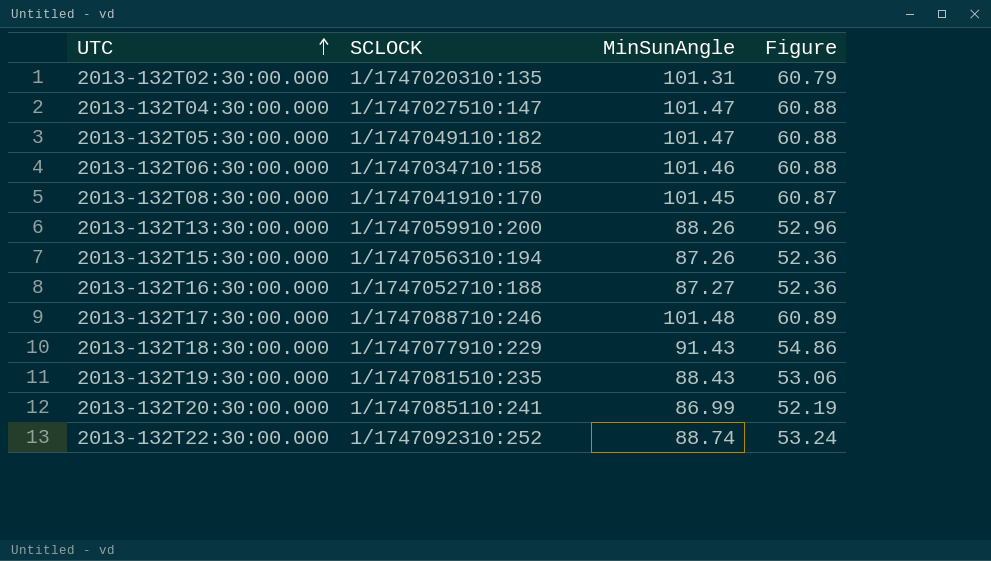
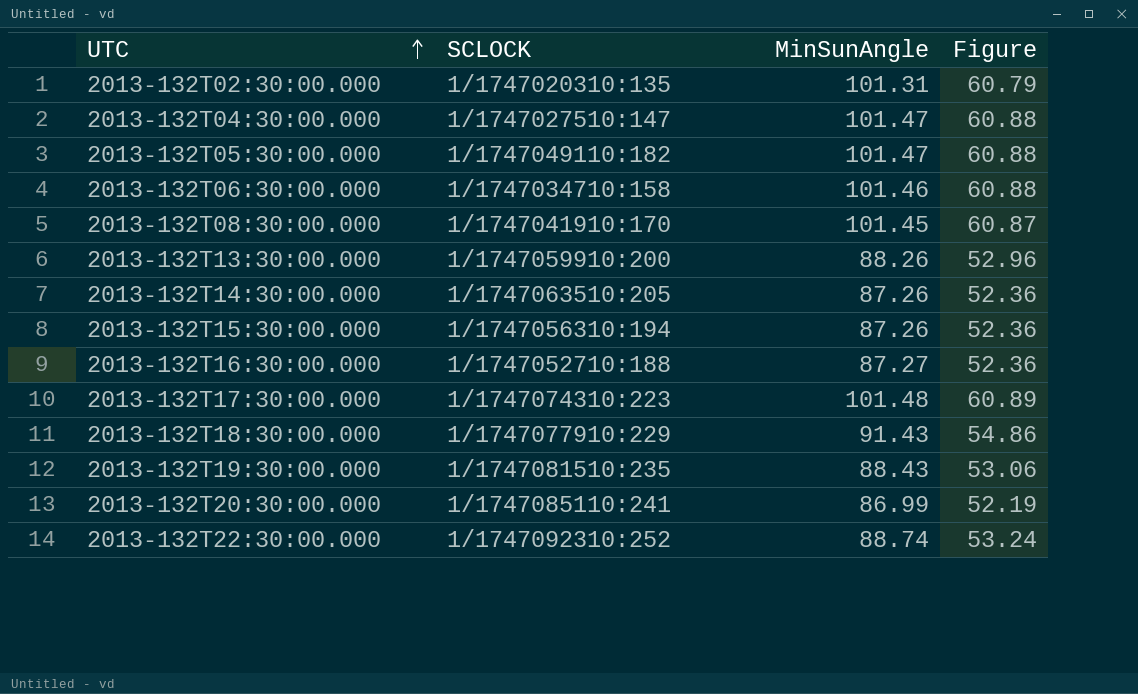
row 2013-132T14:30:00.000: none -> 1/1747063510:205 | 87.26 | 52.36
2013-132T17:30:00.000 | SCLOCK: 1/1747088710:246 -> 1/1747074310:223

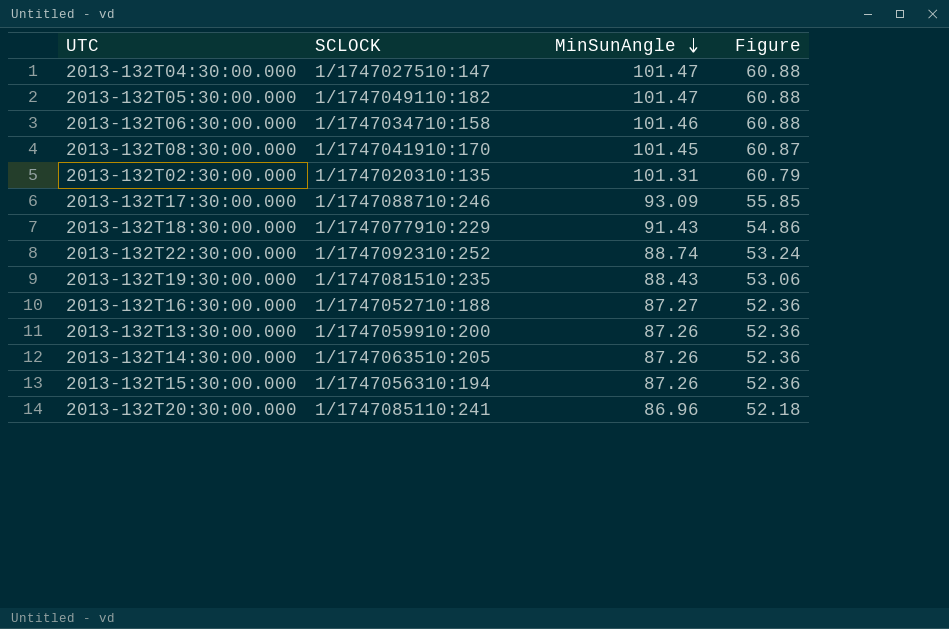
row order: UTC ascending -> MinSunAngle descending
2013-132T17:30:00.000 | SCLOCK: 1/1747074310:223 -> 1/1747088710:246
2013-132T17:30:00.000 | MinSunAngle: 101.48 -> 93.09
2013-132T17:30:00.000 | Figure: 60.89 -> 55.85
2013-132T13:30:00.000 | MinSunAngle: 88.26 -> 87.26
2013-132T13:30:00.000 | Figure: 52.96 -> 52.36
2013-132T20:30:00.000 | MinSunAngle: 86.99 -> 86.96
2013-132T20:30:00.000 | Figure: 52.19 -> 52.18

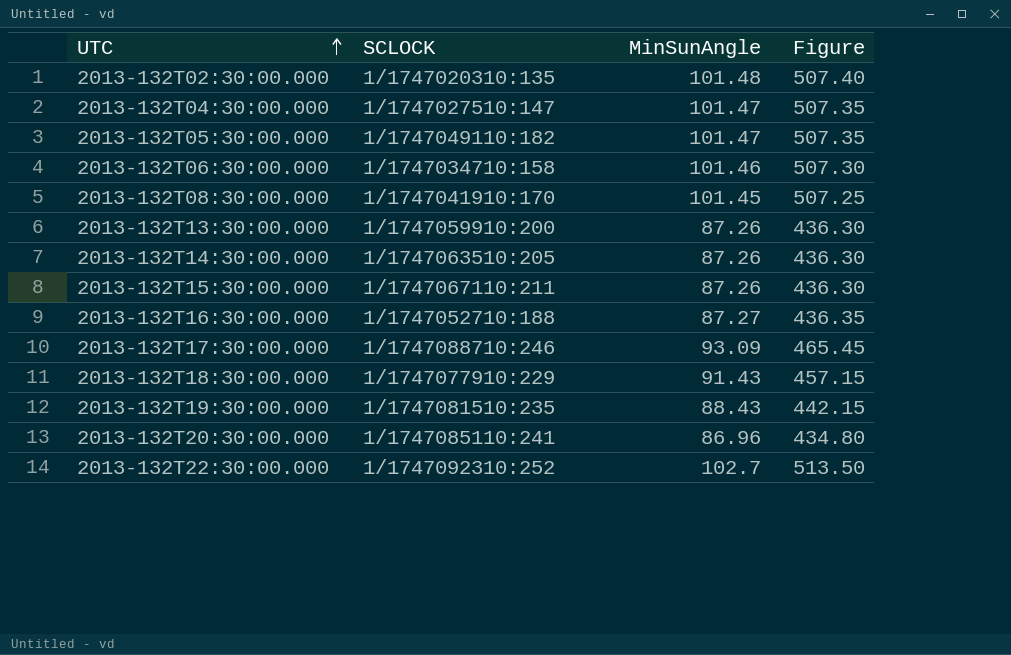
row order: MinSunAngle descending -> UTC ascending
column Figure | formula: [MinSunAngle] * 0.6 -> [MinSunAngle] * 5
2013-132T02:30:00.000 | MinSunAngle: 101.31 -> 101.48
2013-132T15:30:00.000 | SCLOCK: 1/1747056310:194 -> 1/1747067110:211
2013-132T22:30:00.000 | MinSunAngle: 88.74 -> 102.7

